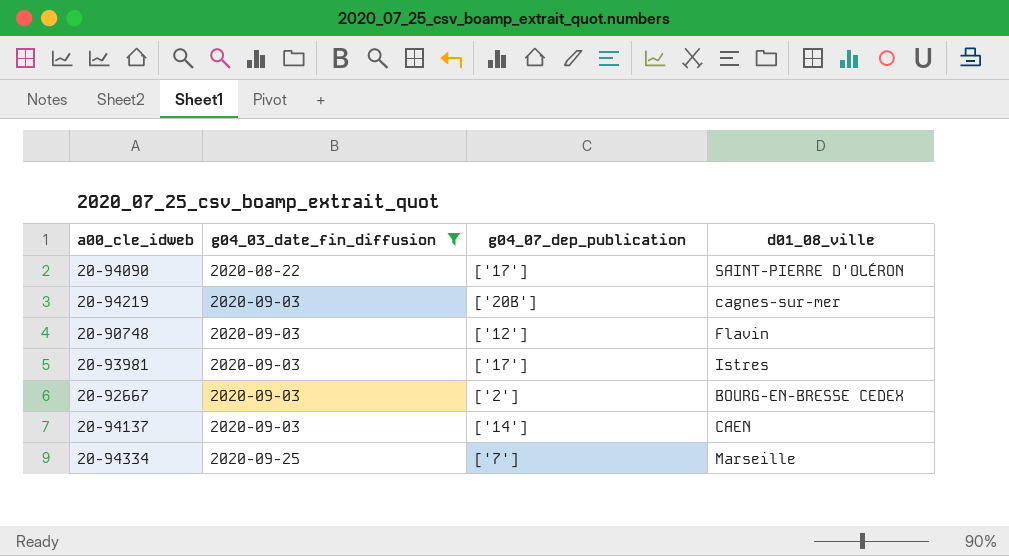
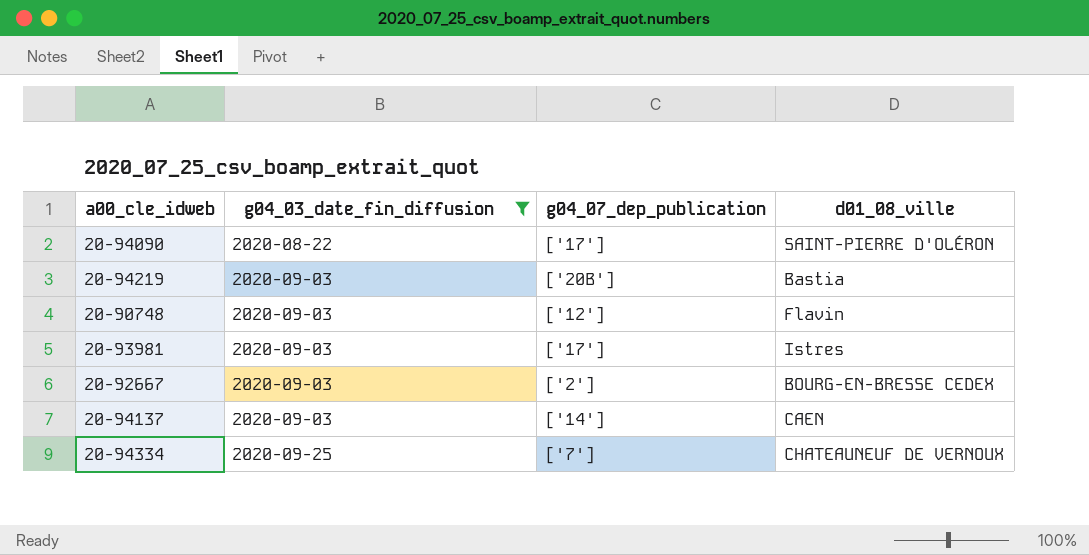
20-94219 | d01_08_ville: cagnes-sur-mer -> Bastia
20-94334 | d01_08_ville: Marseille -> CHATEAUNEUF DE VERNOUX

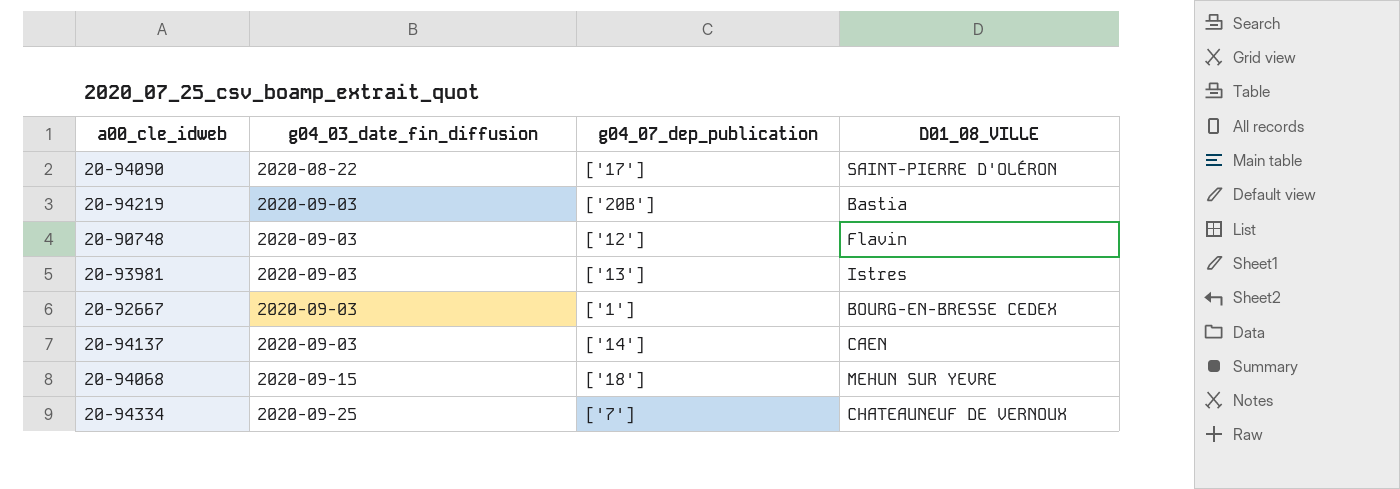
filter: g04_03_date_fin_diffusion != 2020-09-15 -> none
column name: d01_08_ville -> D01_08_VILLE
20-93981 | g04_07_dep_publication: ['17'] -> ['13']
20-92667 | g04_07_dep_publication: ['2'] -> ['1']

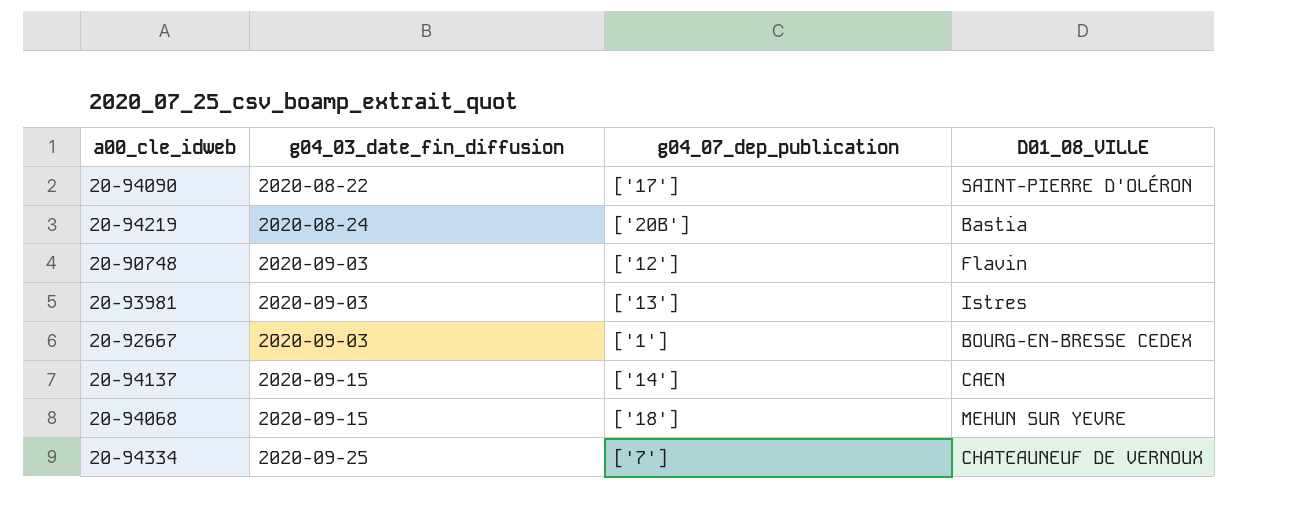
20-94219 | g04_03_date_fin_diffusion: 2020-09-03 -> 2020-08-24
20-94137 | g04_03_date_fin_diffusion: 2020-09-03 -> 2020-09-15

